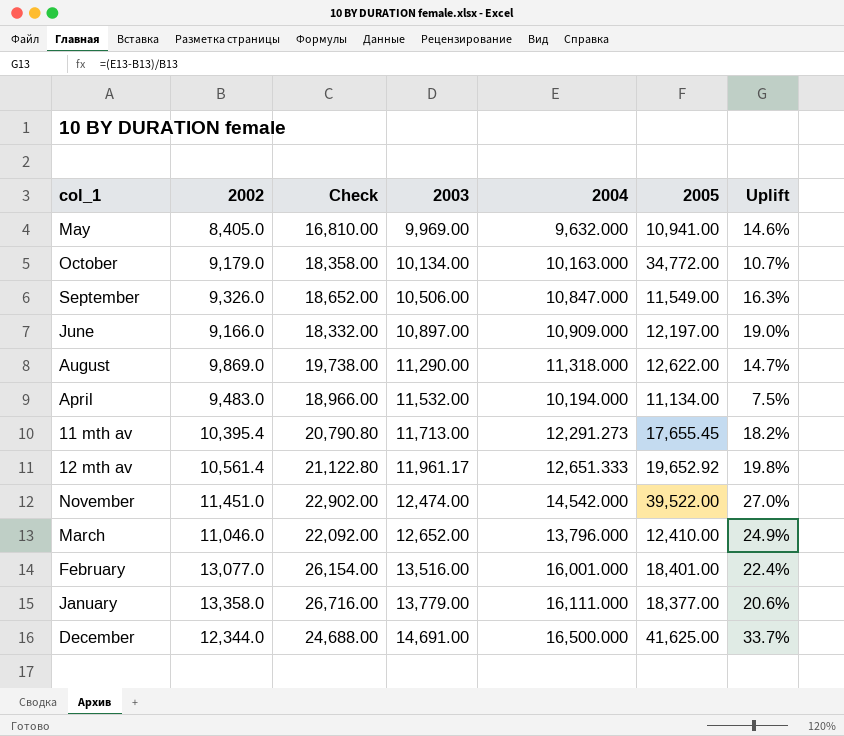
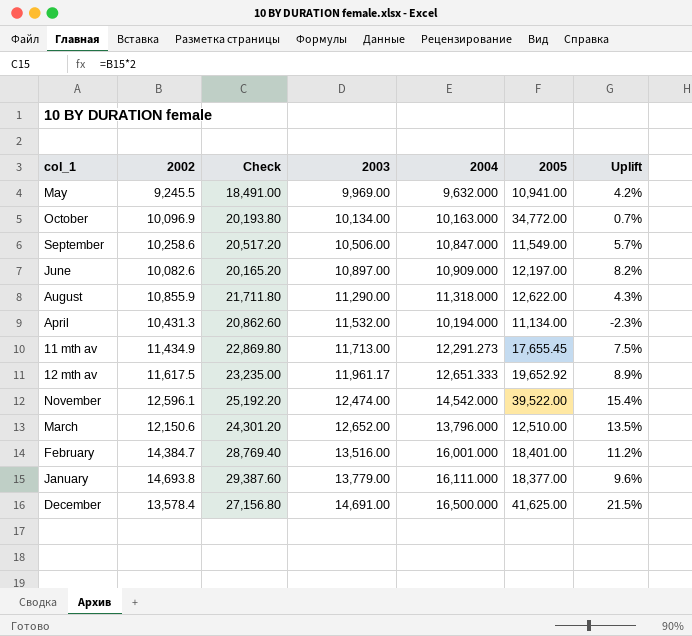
May | 2002: 8,405.0 -> 9,245.5
May | Check: 16,810.00 -> 18,491.00
May | Uplift: 14.6% -> 4.2%
October | 2002: 9,179.0 -> 10,096.9
October | Check: 18,358.00 -> 20,193.80
October | Uplift: 10.7% -> 0.7%
September | 2002: 9,326.0 -> 10,258.6
September | Check: 18,652.00 -> 20,517.20
September | Uplift: 16.3% -> 5.7%
June | 2002: 9,166.0 -> 10,082.6
June | Check: 18,332.00 -> 20,165.20
June | Uplift: 19.0% -> 8.2%
August | 2002: 9,869.0 -> 10,855.9
August | Check: 19,738.00 -> 21,711.80
August | Uplift: 14.7% -> 4.3%
April | 2002: 9,483.0 -> 10,431.3
April | Check: 18,966.00 -> 20,862.60
April | Uplift: 7.5% -> -2.3%
11 mth av | 2002: 10,395.4 -> 11,434.9
11 mth av | Check: 20,790.80 -> 22,869.80
11 mth av | Uplift: 18.2% -> 7.5%
12 mth av | 2002: 10,561.4 -> 11,617.5
12 mth av | Check: 21,122.80 -> 23,235.00
12 mth av | Uplift: 19.8% -> 8.9%
November | 2002: 11,451.0 -> 12,596.1
November | Check: 22,902.00 -> 25,192.20
November | Uplift: 27.0% -> 15.4%
March | 2002: 11,046.0 -> 12,150.6
March | Check: 22,092.00 -> 24,301.20
March | 2005: 12,410.00 -> 12,510.00
March | Uplift: 24.9% -> 13.5%
February | 2002: 13,077.0 -> 14,384.7
February | Check: 26,154.00 -> 28,769.40
February | Uplift: 22.4% -> 11.2%
January | 2002: 13,358.0 -> 14,693.8
January | Check: 26,716.00 -> 29,387.60
January | Uplift: 20.6% -> 9.6%
December | 2002: 12,344.0 -> 13,578.4
December | Check: 24,688.00 -> 27,156.80
December | Uplift: 33.7% -> 21.5%

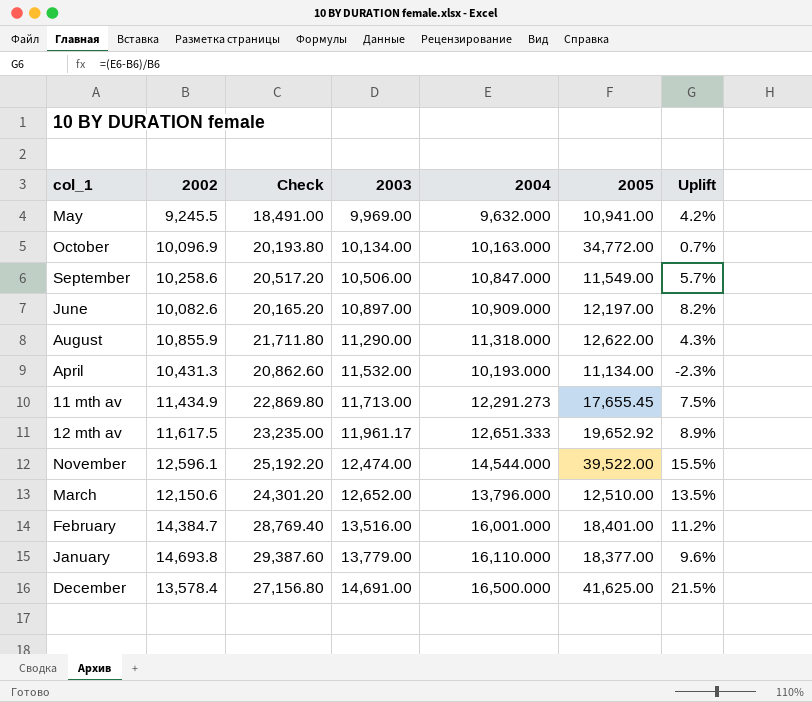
April | 2004: 10,194.000 -> 10,193.000
November | 2004: 14,542.000 -> 14,544.000
November | Uplift: 15.4% -> 15.5%
January | 2004: 16,111.000 -> 16,110.000

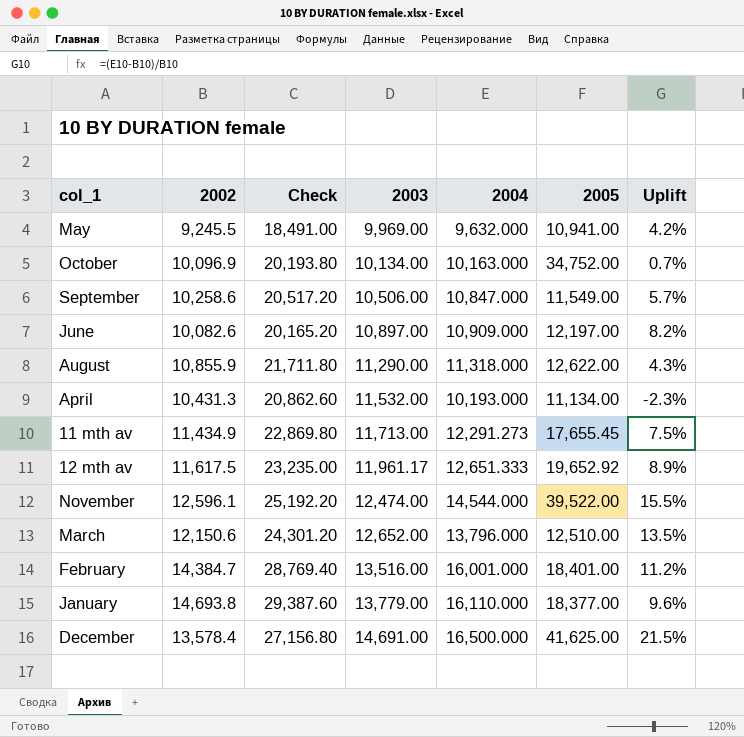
October | 2005: 34,772.00 -> 34,752.00

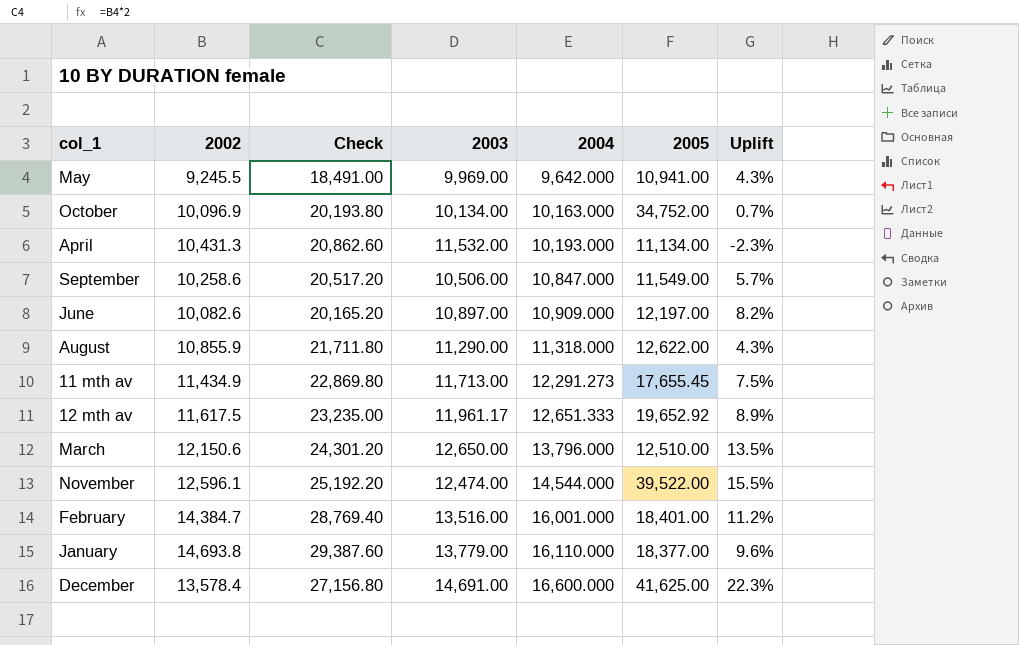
row order: 2003 ascending -> 2004 ascending
May | 2004: 9,632.000 -> 9,642.000
May | Uplift: 4.2% -> 4.3%
March | 2003: 12,652.00 -> 12,650.00
December | 2004: 16,500.000 -> 16,600.000
December | Uplift: 21.5% -> 22.3%

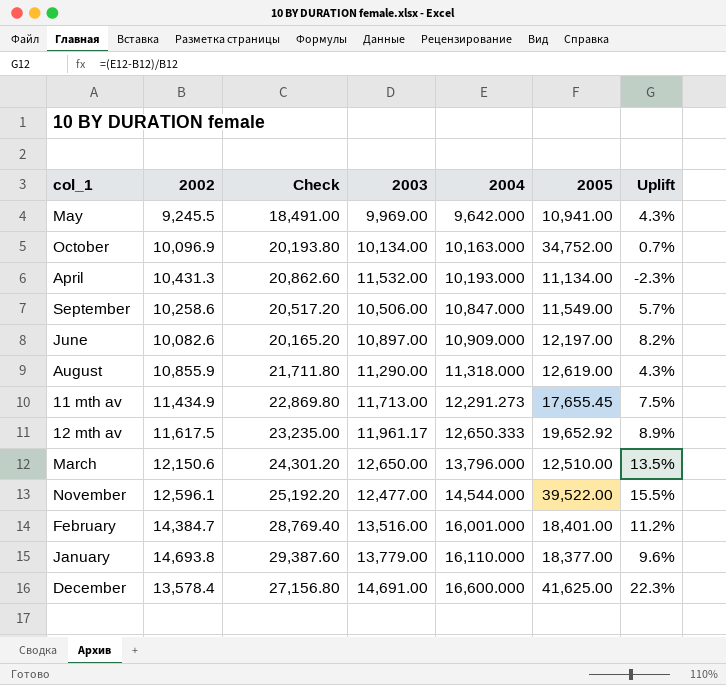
August | 2005: 12,622.00 -> 12,619.00
12 mth av | 2004: 12,651.333 -> 12,650.333
November | 2003: 12,474.00 -> 12,477.00

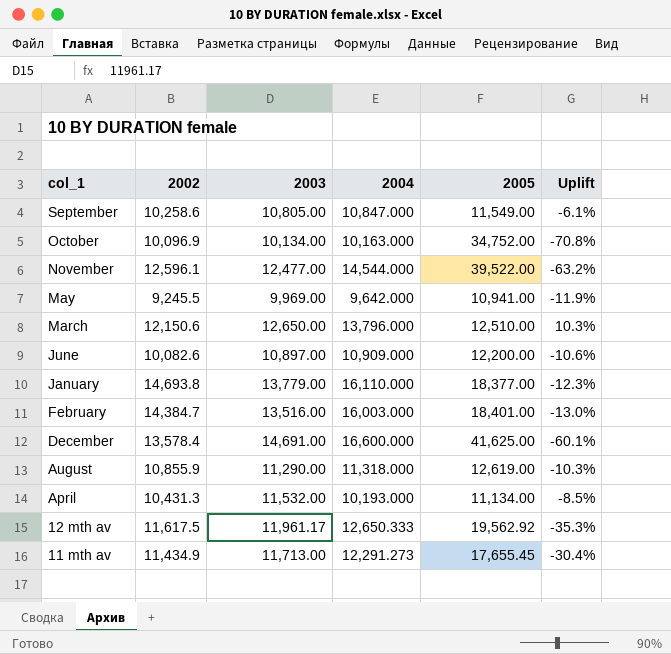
row order: 2004 ascending -> col_1 descending
column Check | formula: [2002] * 2 -> none
column Uplift | formula: ([2004] - [2002]) / [2002] -> ([2004] - [2005]) / [2005]
September | 2003: 10,506.00 -> 10,805.00
June | 2005: 12,197.00 -> 12,200.00
February | 2004: 16,001.000 -> 16,003.000
12 mth av | 2005: 19,652.92 -> 19,562.92

